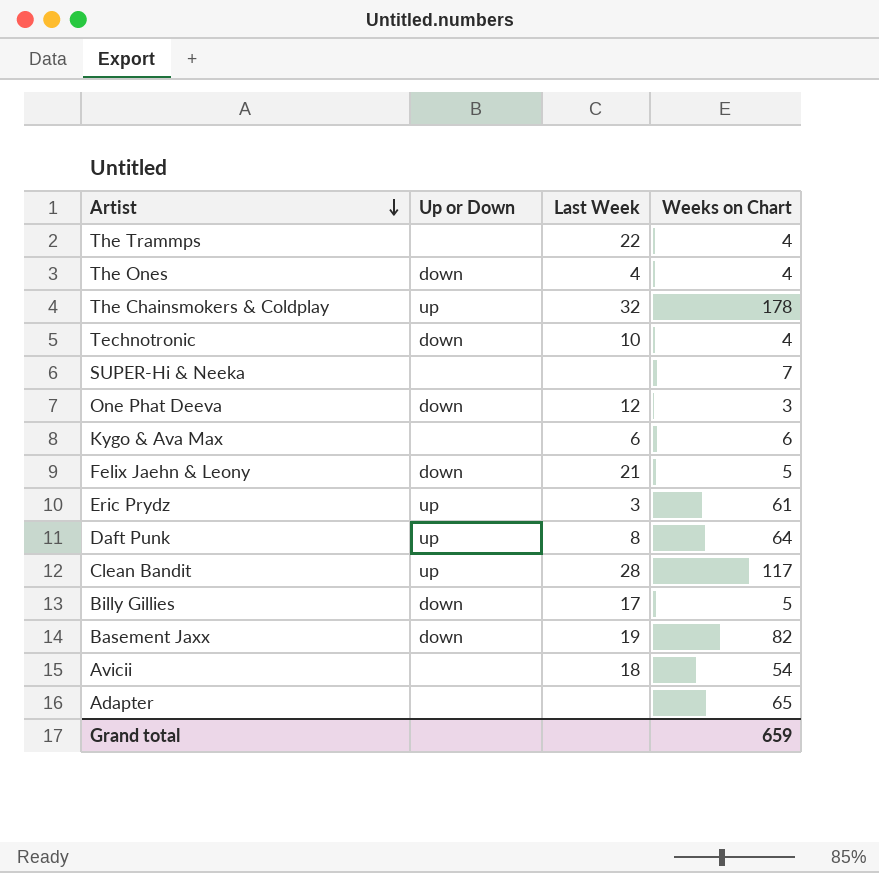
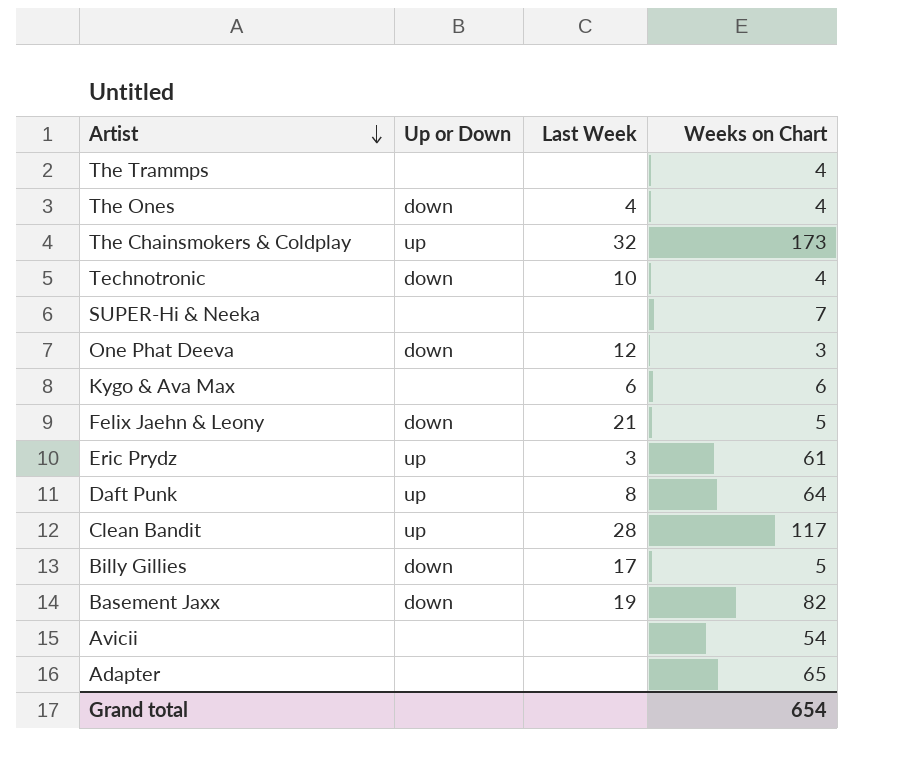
The Trammps | Last Week: 22 -> none
The Chainsmokers & Coldplay | Weeks on Chart: 178 -> 173
Avicii | Last Week: 18 -> none
Grand total | Weeks on Chart: 659 -> 654

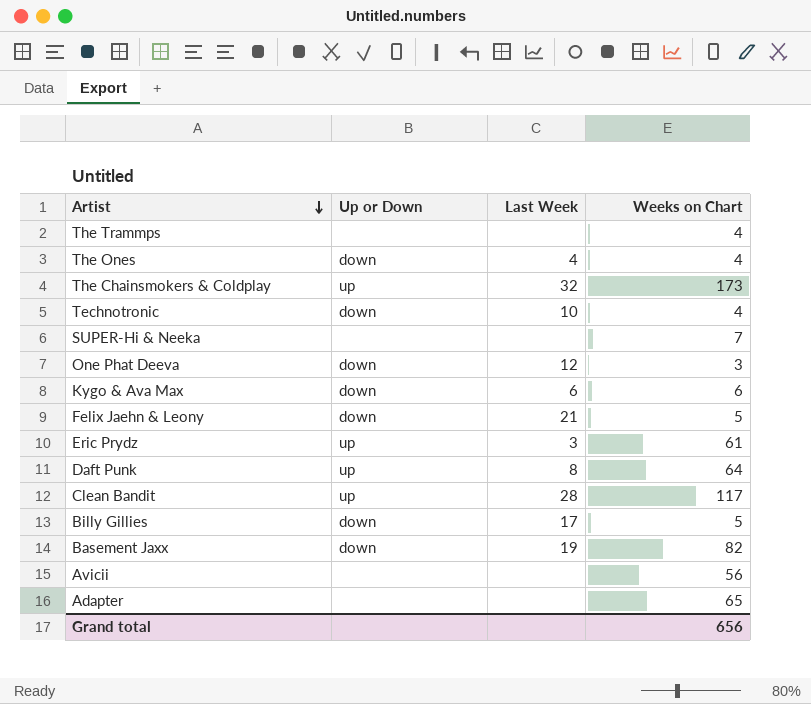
Kygo & Ava Max | Up or Down: none -> down
Avicii | Weeks on Chart: 54 -> 56
Grand total | Weeks on Chart: 654 -> 656

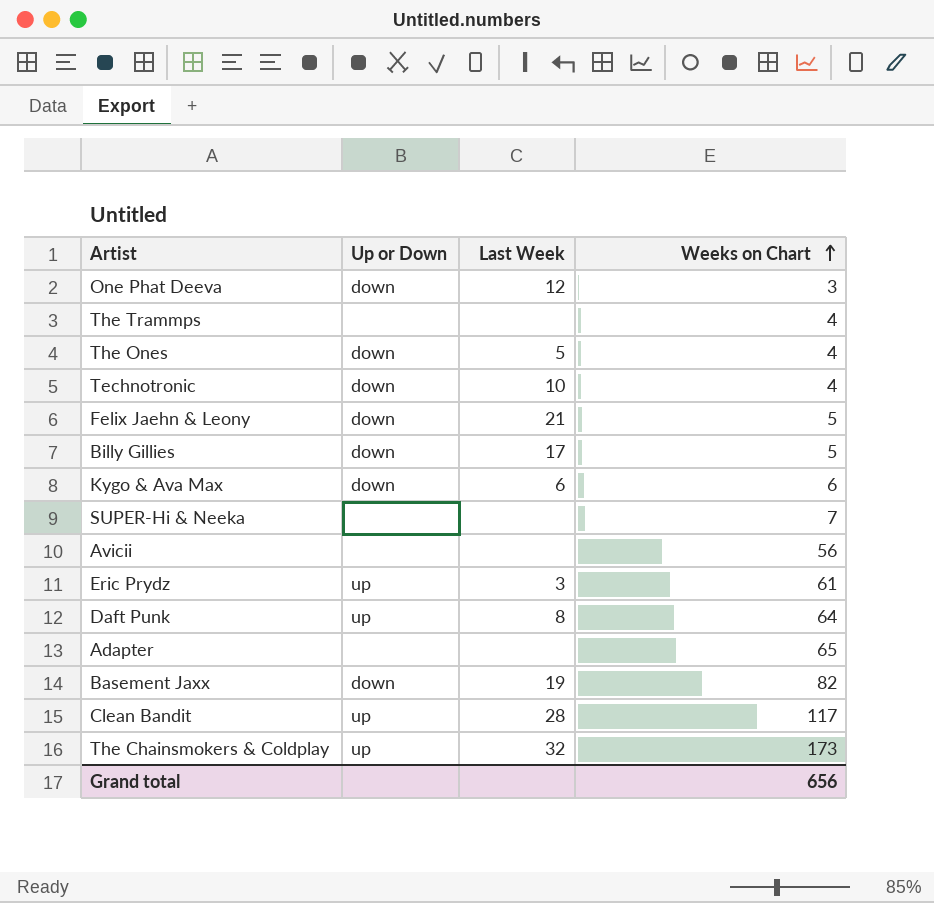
row order: Artist descending -> Weeks on Chart ascending
The Ones | Last Week: 4 -> 5

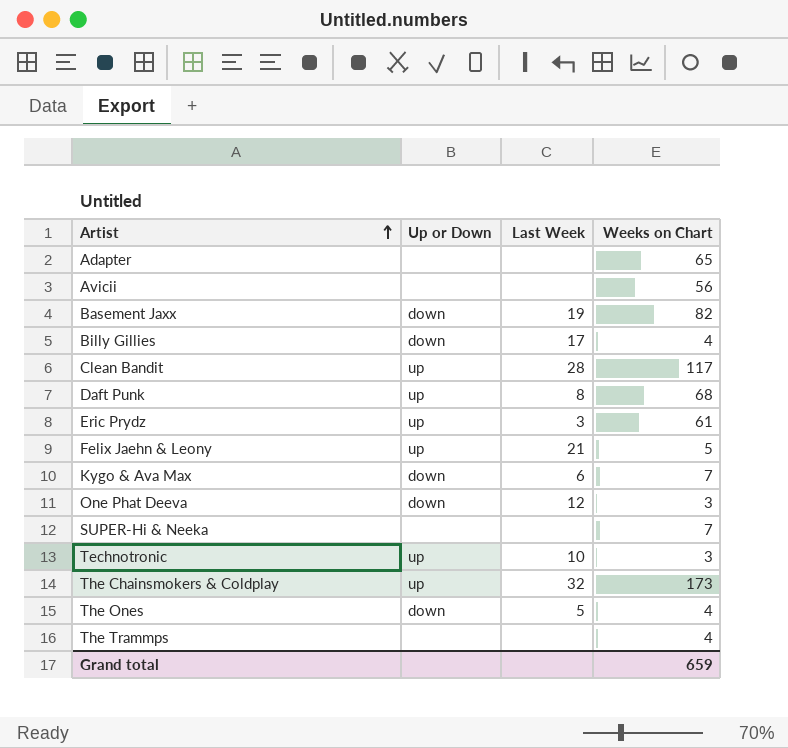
row order: Weeks on Chart ascending -> Artist ascending
Billy Gillies | Weeks on Chart: 5 -> 4
Daft Punk | Weeks on Chart: 64 -> 68
Felix Jaehn & Leony | Up or Down: down -> up
Kygo & Ava Max | Weeks on Chart: 6 -> 7
Technotronic | Up or Down: down -> up
Technotronic | Weeks on Chart: 4 -> 3
Grand total | Weeks on Chart: 656 -> 659

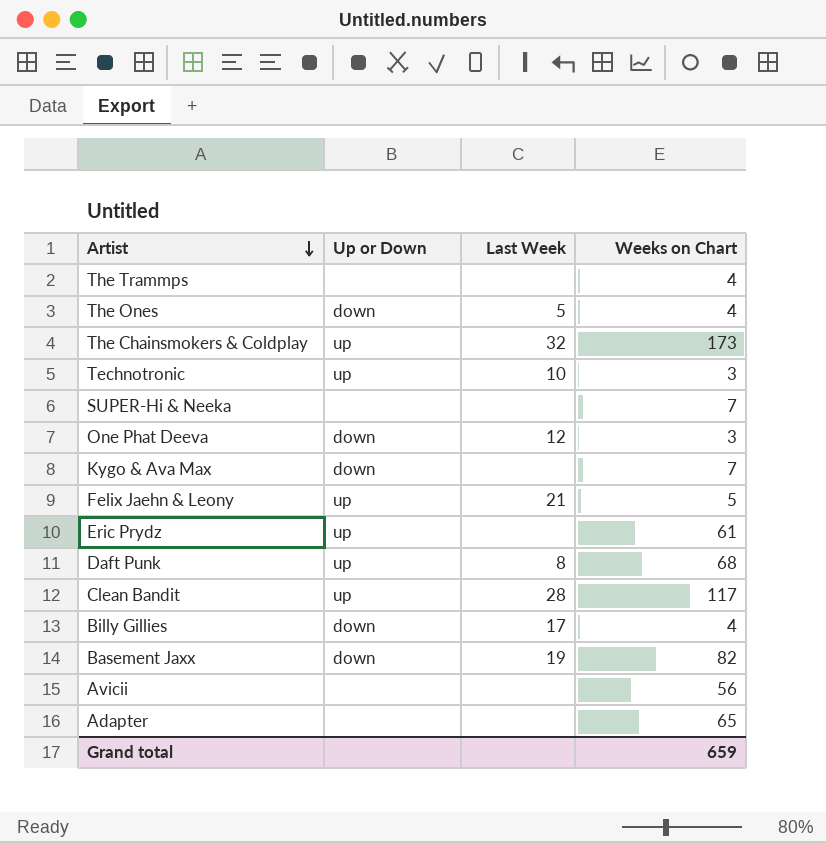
row order: Artist ascending -> Artist descending
Kygo & Ava Max | Last Week: 6 -> none
Eric Prydz | Last Week: 3 -> none

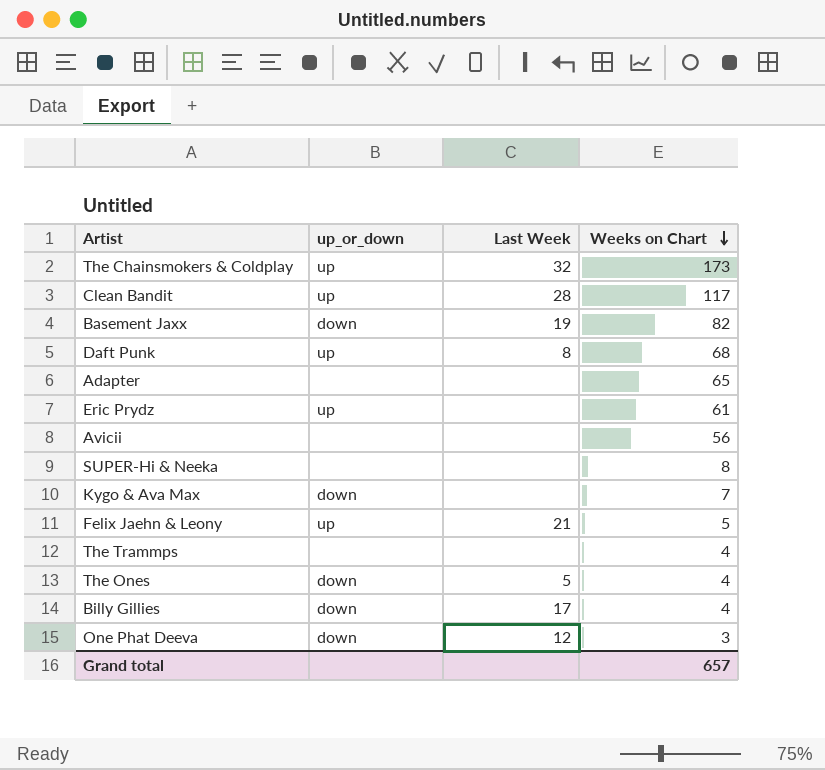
row order: Artist descending -> Weeks on Chart descending
column name: Up or Down -> up_or_down
row Technotronic: up | 10 | 3 -> none
SUPER-Hi & Neeka | Weeks on Chart: 7 -> 8
Grand total | Weeks on Chart: 659 -> 657

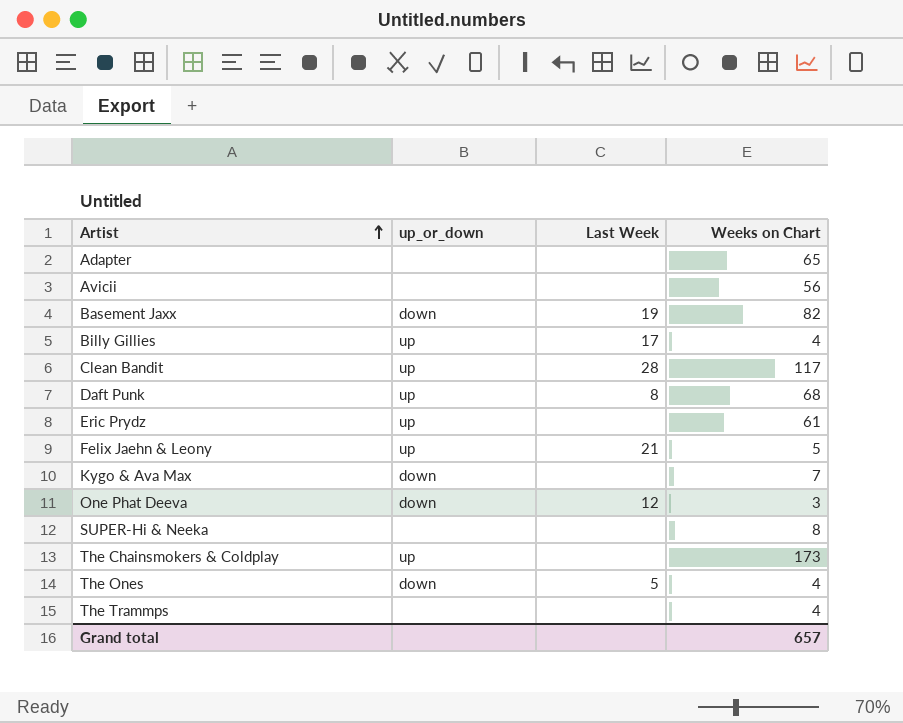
row order: Weeks on Chart descending -> Artist ascending
Billy Gillies | up_or_down: down -> up
The Chainsmokers & Coldplay | Last Week: 32 -> none

